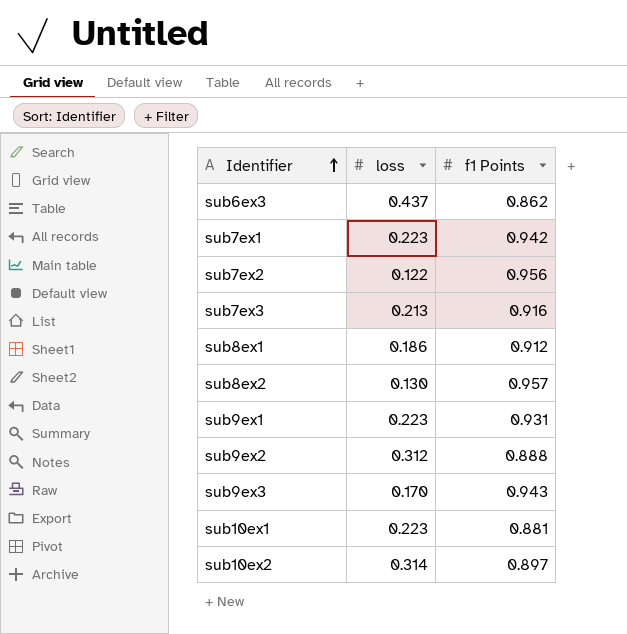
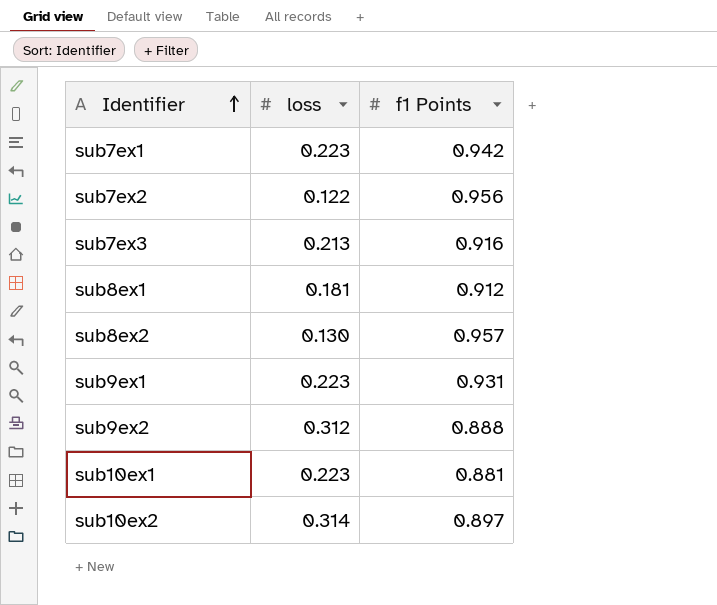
row sub6ex3: 0.437 | 0.862 -> none
row sub9ex3: 0.170 | 0.943 -> none
sub8ex1 | loss: 0.186 -> 0.181

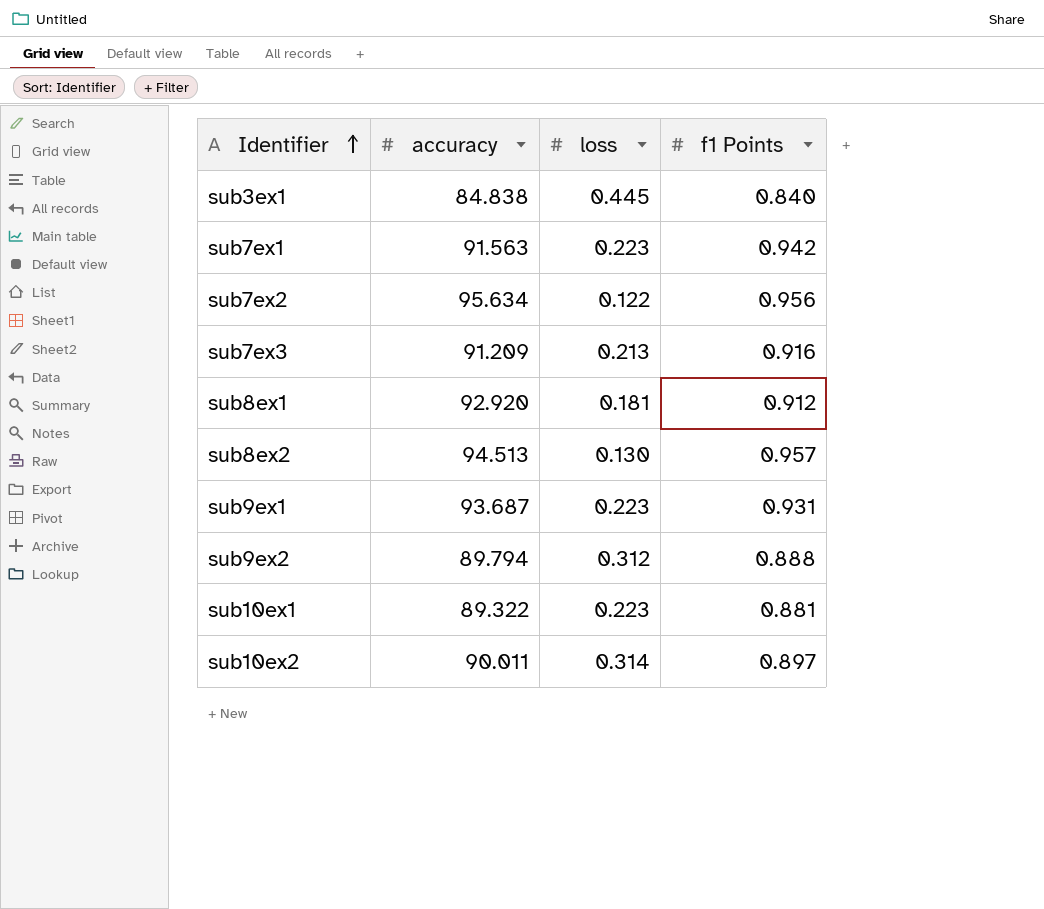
column accuracy | position: none -> 2
row sub3ex1: none -> 84.838 | 0.445 | 0.840

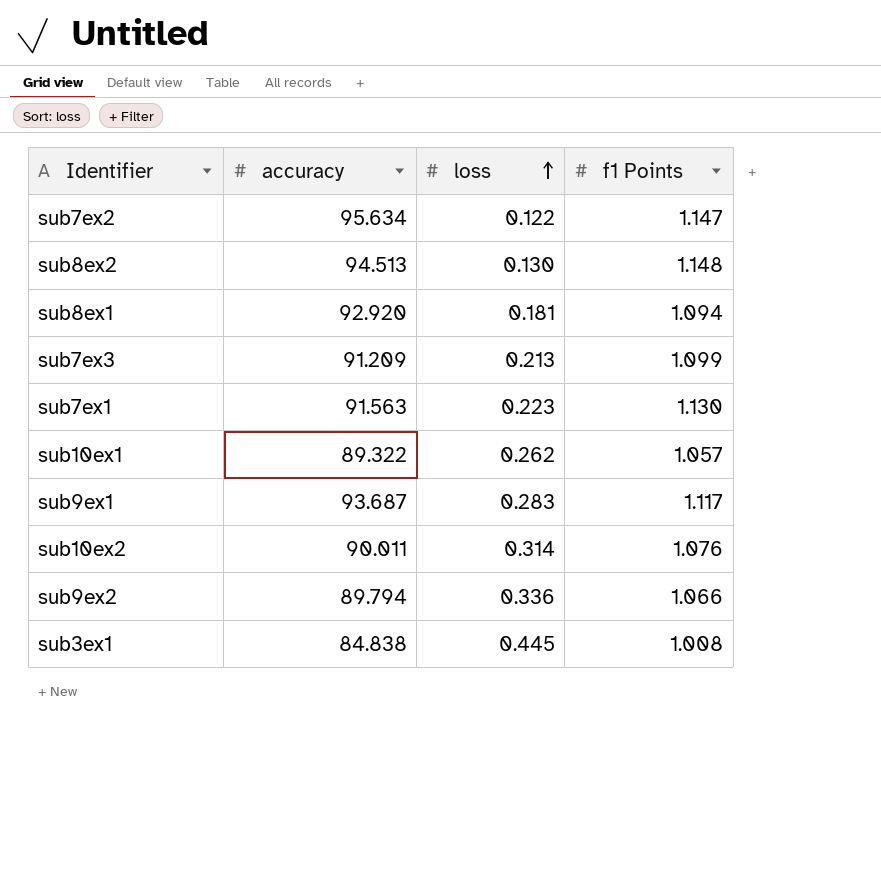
row order: Identifier ascending -> loss ascending
sub7ex2 | f1 Points: 0.956 -> 1.147
sub8ex2 | f1 Points: 0.957 -> 1.148
sub8ex1 | f1 Points: 0.912 -> 1.094
sub7ex3 | f1 Points: 0.916 -> 1.099
sub7ex1 | f1 Points: 0.942 -> 1.130
sub10ex1 | loss: 0.223 -> 0.262
sub10ex1 | f1 Points: 0.881 -> 1.057
sub9ex1 | loss: 0.223 -> 0.283
sub9ex1 | f1 Points: 0.931 -> 1.117
sub10ex2 | f1 Points: 0.897 -> 1.076
sub9ex2 | loss: 0.312 -> 0.336
sub9ex2 | f1 Points: 0.888 -> 1.066
sub3ex1 | f1 Points: 0.840 -> 1.008

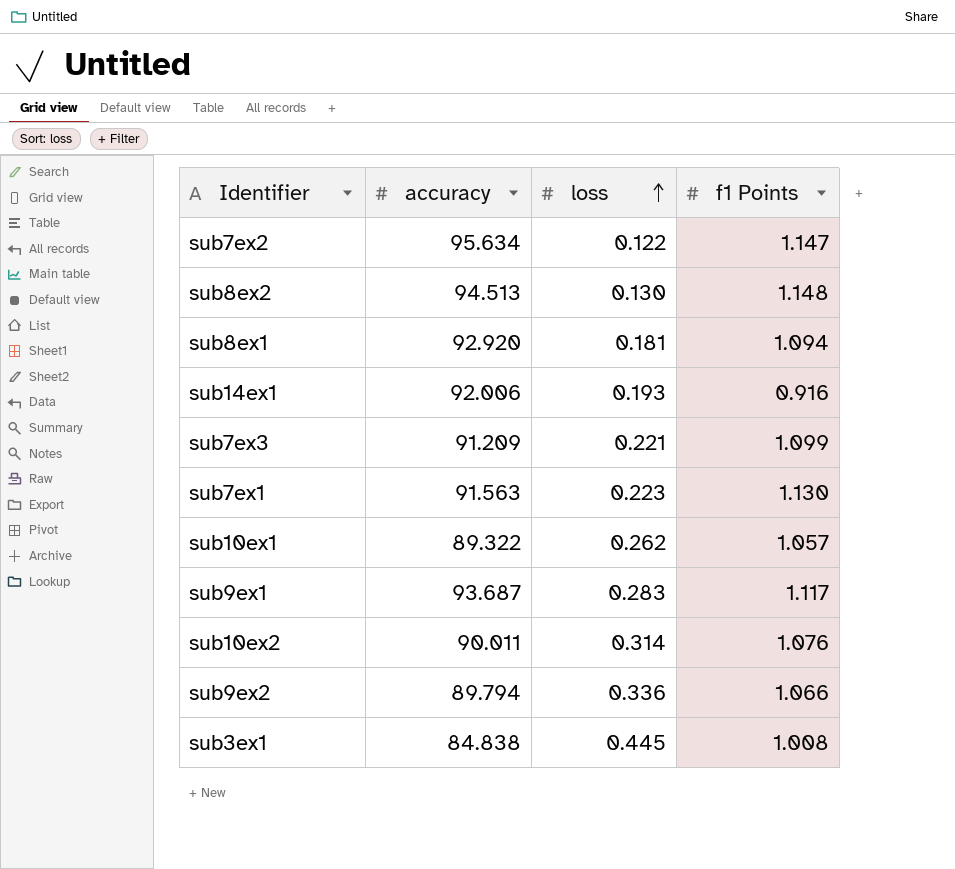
row sub14ex1: none -> 92.006 | 0.193 | 0.916
sub7ex3 | loss: 0.213 -> 0.221

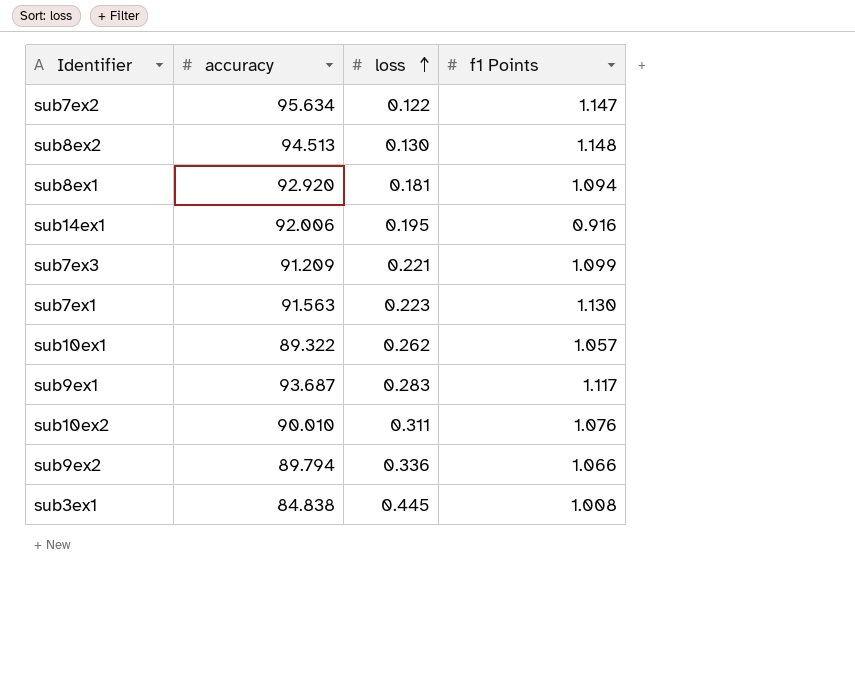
sub14ex1 | loss: 0.193 -> 0.195
sub10ex2 | accuracy: 90.011 -> 90.010
sub10ex2 | loss: 0.314 -> 0.311

